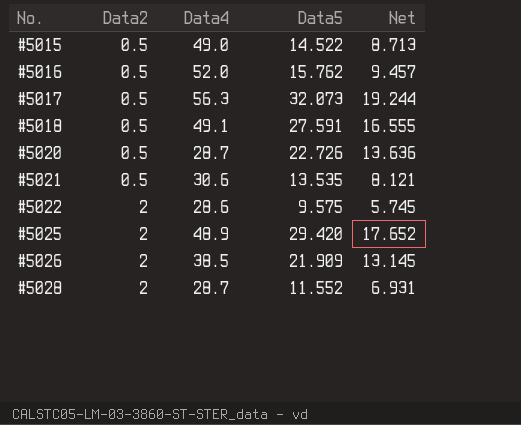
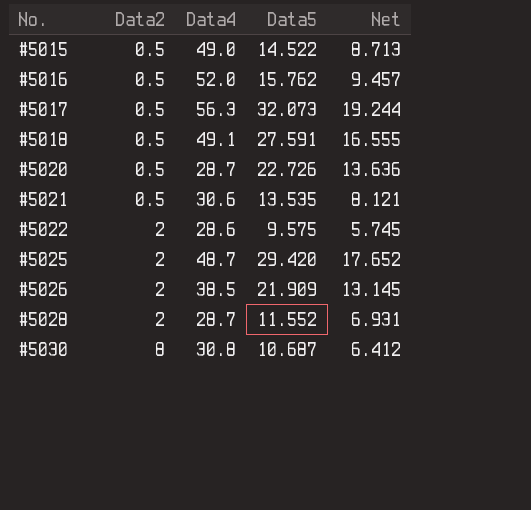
#5025 | Data4: 48.9 -> 48.7
row #5030: none -> 8 | 30.8 | 10.687 | 6.412

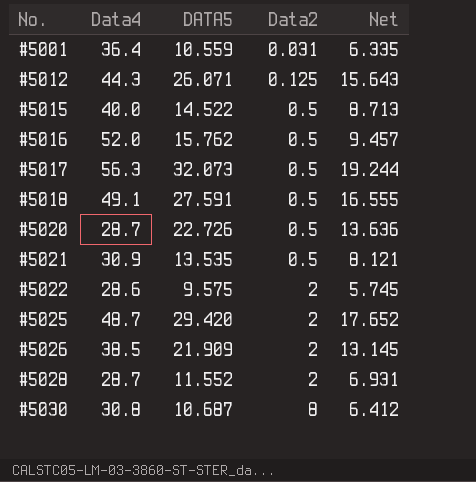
column name: Data5 -> DATA5
column Data2 | position: 2 -> 4
row #5001: none -> 36.4 | 10.559 | 0.031 | 6.335
row #5012: none -> 44.3 | 26.071 | 0.125 | 15.643
#5015 | Data4: 49.0 -> 40.0
#5021 | Data4: 30.6 -> 30.9

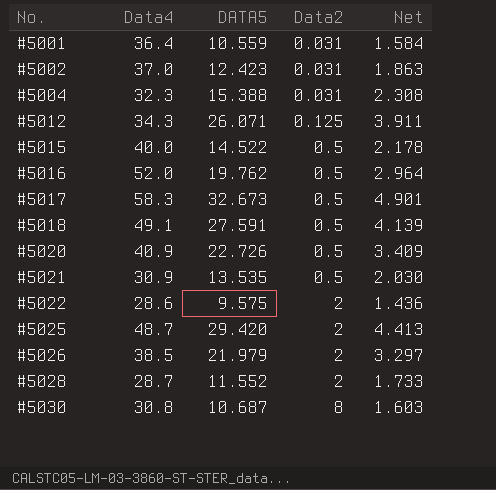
column Net | formula: [DATA5] * 0.6 -> [DATA5] * 0.15
row #5002: none -> 37.0 | 12.423 | 0.031 | 1.863
row #5004: none -> 32.3 | 15.388 | 0.031 | 2.308
#5012 | Data4: 44.3 -> 34.3
#5016 | DATA5: 15.762 -> 19.762
#5017 | Data4: 56.3 -> 58.3
#5017 | DATA5: 32.073 -> 32.673
#5020 | Data4: 28.7 -> 40.9
#5026 | DATA5: 21.909 -> 21.979

